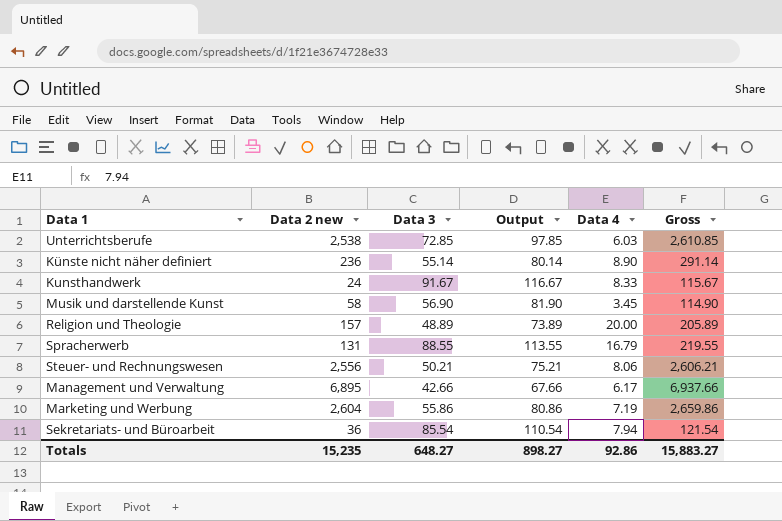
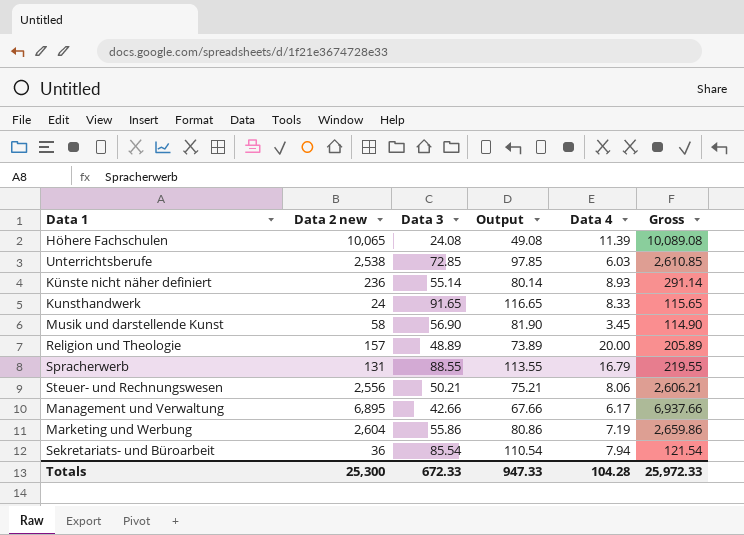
row Höhere Fachschulen: none -> 10,065 | 24.08 | 49.08 | 11.39 | 10,089.08
Künste nicht näher definiert | Data 4: 8.90 -> 8.93
Kunsthandwerk | Data 3: 91.67 -> 91.65
Kunsthandwerk | Output: 116.67 -> 116.65
Kunsthandwerk | Gross: 115.67 -> 115.65
Totals | Data 2 new: 15,235 -> 25,300
Totals | Data 3: 648.27 -> 672.33
Totals | Output: 898.27 -> 947.33
Totals | Data 4: 92.86 -> 104.28
Totals | Gross: 15,883.27 -> 25,972.33

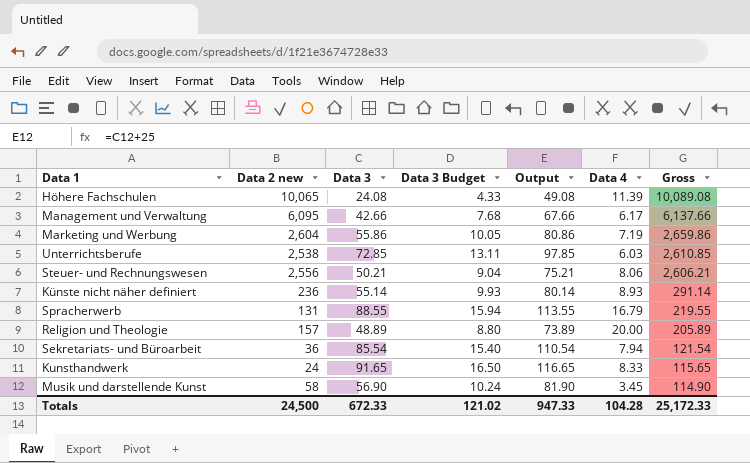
row order: none -> Gross descending
column Data 3 Budget | formula: none -> [Data 3] * 0.18
Management und Verwaltung | Data 2 new: 6,895 -> 6,095
Management und Verwaltung | Gross: 6,937.66 -> 6,137.66
Totals | Data 2 new: 25,300 -> 24,500
Totals | Gross: 25,972.33 -> 25,172.33

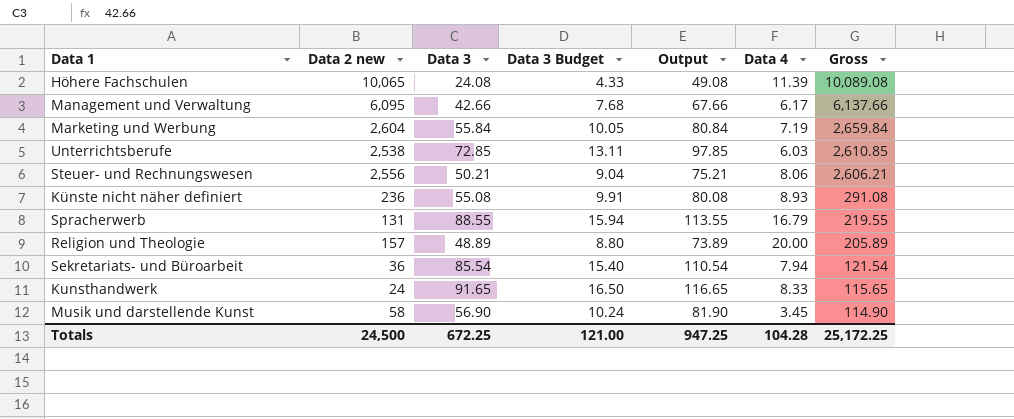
Marketing und Werbung | Data 3: 55.86 -> 55.84
Marketing und Werbung | Output: 80.86 -> 80.84
Marketing und Werbung | Gross: 2,659.86 -> 2,659.84
Künste nicht näher definiert | Data 3: 55.14 -> 55.08
Künste nicht näher definiert | Data 3 Budget: 9.93 -> 9.91
Künste nicht näher definiert | Output: 80.14 -> 80.08
Künste nicht näher definiert | Gross: 291.14 -> 291.08
Totals | Data 3: 672.33 -> 672.25
Totals | Data 3 Budget: 121.02 -> 121.00
Totals | Output: 947.33 -> 947.25
Totals | Gross: 25,172.33 -> 25,172.25

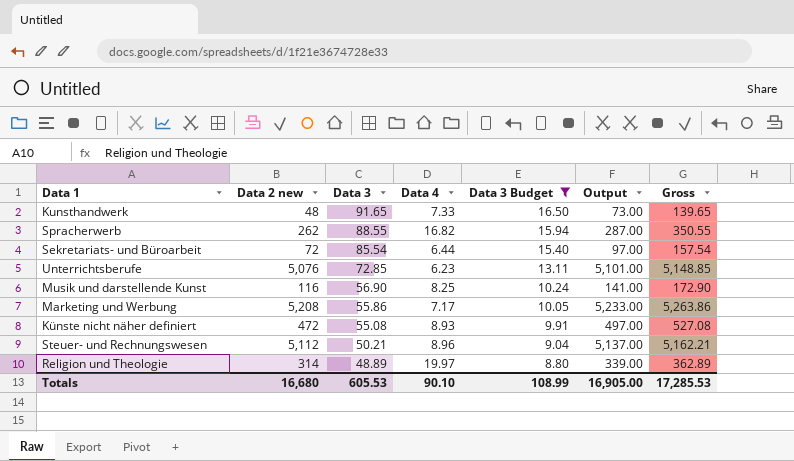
filter: none -> Data 3 Budget >= 8.80
row order: Gross descending -> Data 3 descending
column Data 4 | position: 6 -> 4
column Output | formula: [Data 3] + 25 -> [Data 2 new] + 25
Kunsthandwerk | Data 2 new: 24 -> 48
Kunsthandwerk | Data 4: 8.33 -> 7.33
Kunsthandwerk | Gross: 115.65 -> 139.65
Spracherwerb | Data 2 new: 131 -> 262
Spracherwerb | Data 4: 16.79 -> 16.82
Spracherwerb | Gross: 219.55 -> 350.55
Sekretariats- und Büroarbeit | Data 2 new: 36 -> 72
Sekretariats- und Büroarbeit | Data 4: 7.94 -> 6.44
Sekretariats- und Büroarbeit | Gross: 121.54 -> 157.54
Unterrichtsberufe | Data 2 new: 2,538 -> 5,076
Unterrichtsberufe | Data 4: 6.03 -> 6.23
Unterrichtsberufe | Gross: 2,610.85 -> 5,148.85
Musik und darstellende Kunst | Data 2 new: 58 -> 116
Musik und darstellende Kunst | Data 4: 3.45 -> 8.25
Musik und darstellende Kunst | Gross: 114.90 -> 172.90
Marketing und Werbung | Data 2 new: 2,604 -> 5,208
Marketing und Werbung | Data 3: 55.84 -> 55.86
Marketing und Werbung | Data 4: 7.19 -> 7.17
Marketing und Werbung | Gross: 2,659.84 -> 5,263.86
Künste nicht näher definiert | Data 2 new: 236 -> 472
Künste nicht näher definiert | Gross: 291.08 -> 527.08
Steuer- und Rechnungswesen | Data 2 new: 2,556 -> 5,112
Steuer- und Rechnungswesen | Data 4: 8.06 -> 8.96
Steuer- und Rechnungswesen | Gross: 2,606.21 -> 5,162.21
Religion und Theologie | Data 2 new: 157 -> 314
Religion und Theologie | Data 4: 20.00 -> 19.97
Religion und Theologie | Gross: 205.89 -> 362.89
Totals | Data 2 new: 24,500 -> 16,680
Totals | Data 3: 672.25 -> 605.53
Totals | Data 4: 104.28 -> 90.10
Totals | Data 3 Budget: 121.00 -> 108.99
Totals | Output: 947.25 -> 16,905.00
Totals | Gross: 25,172.25 -> 17,285.53

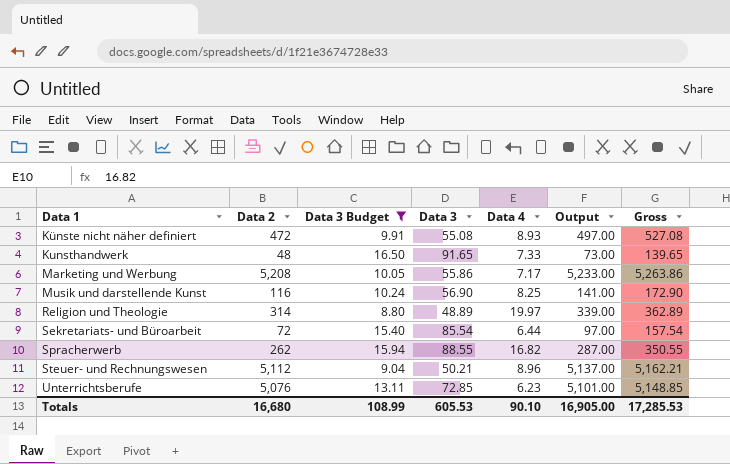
row order: Data 3 descending -> Data 1 ascending
column name: Data 2 new -> Data 2
column Data 3 Budget | position: 5 -> 3

